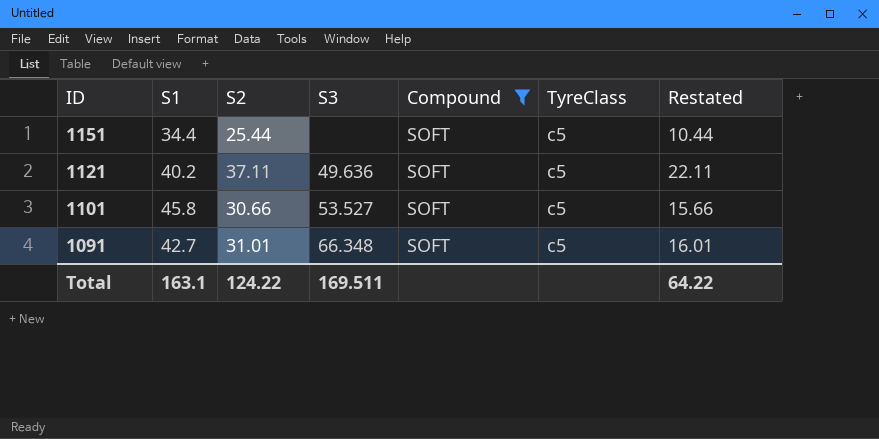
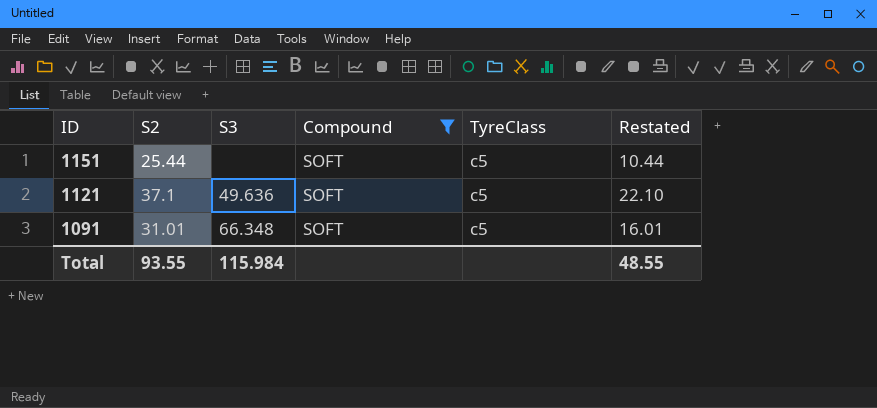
column S1 | position: 2 -> none
row 1101: 45.8 | 30.66 | 53.527 | SOFT | c5 | 15.66 -> none
1121 | S2: 37.11 -> 37.1
1121 | Restated: 22.11 -> 22.10
Total | S2: 124.22 -> 93.55
Total | S3: 169.511 -> 115.984
Total | Restated: 64.22 -> 48.55

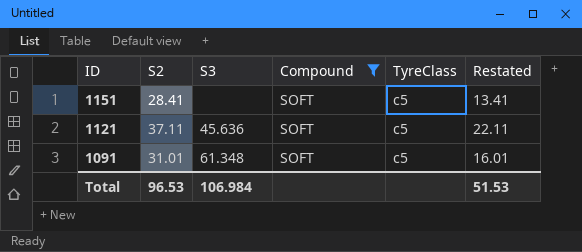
1151 | S2: 25.44 -> 28.41
1151 | Restated: 10.44 -> 13.41
1121 | S2: 37.1 -> 37.11
1121 | S3: 49.636 -> 45.636
1121 | Restated: 22.10 -> 22.11
1091 | S3: 66.348 -> 61.348
Total | S2: 93.55 -> 96.53
Total | S3: 115.984 -> 106.984
Total | Restated: 48.55 -> 51.53

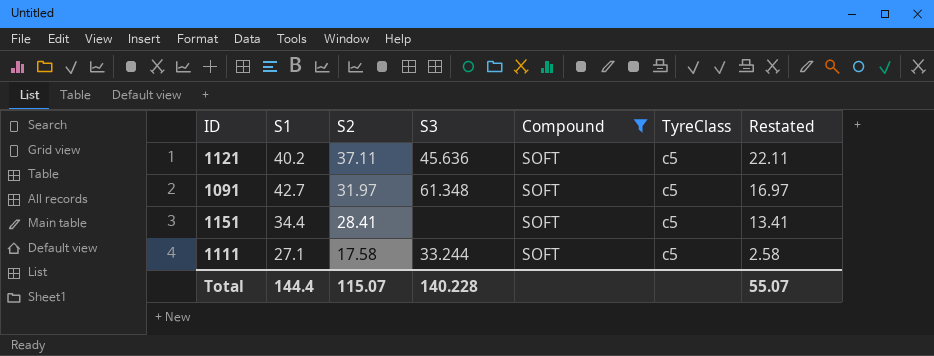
row order: ID descending -> S2 descending
column S1 | position: none -> 2
1091 | S2: 31.01 -> 31.97
1091 | Restated: 16.01 -> 16.97
row 1111: none -> 27.1 | 17.58 | 33.244 | SOFT | c5 | 2.58
Total | S2: 96.53 -> 115.07
Total | S3: 106.984 -> 140.228
Total | Restated: 51.53 -> 55.07

